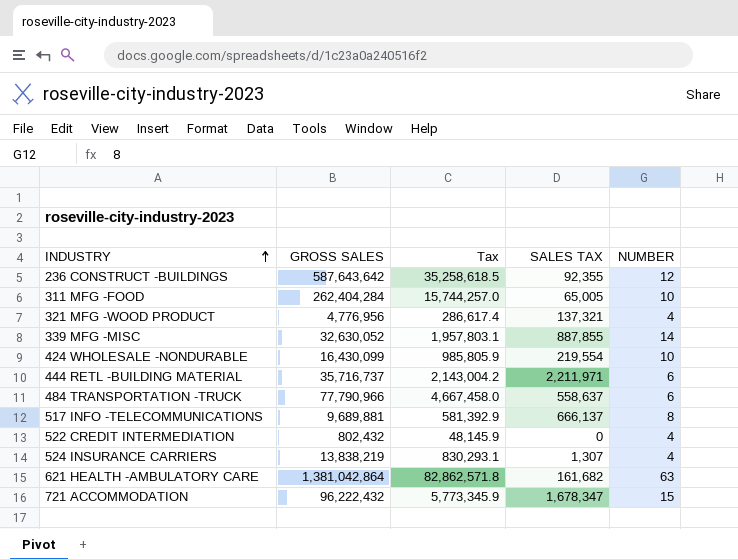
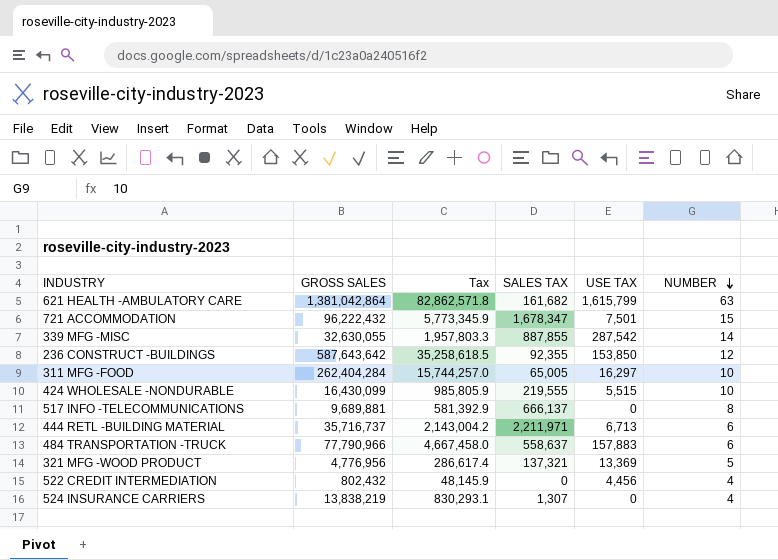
row order: INDUSTRY ascending -> NUMBER descending
column USE TAX | position: none -> 5
339 MFG -MISC | GROSS SALES: 32,630,052 -> 32,630,055
339 MFG -MISC | Tax: 1,957,803.1 -> 1,957,803.3
424 WHOLESALE -NONDURABLE | SALES TAX: 219,554 -> 219,555
321 MFG -WOOD PRODUCT | NUMBER: 4 -> 5

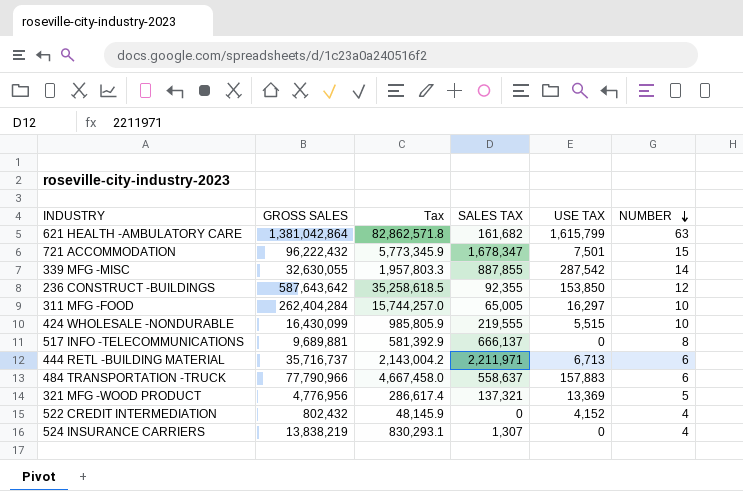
522 CREDIT INTERMEDIATION | USE TAX: 4,456 -> 4,152

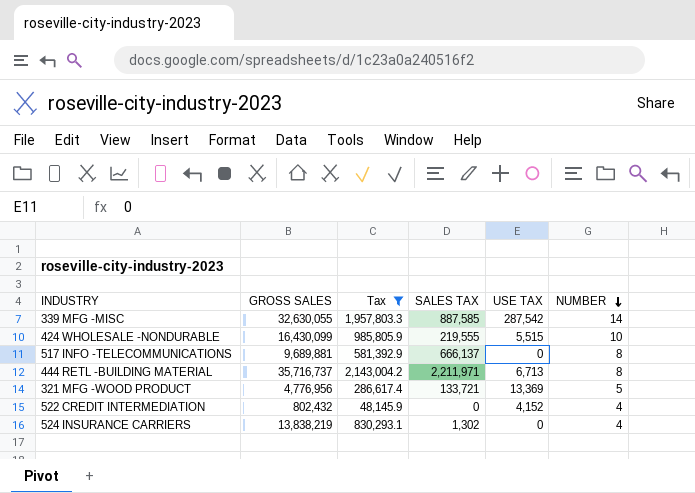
filter: none -> Tax <= 2,143,004.2
339 MFG -MISC | SALES TAX: 887,855 -> 887,585
444 RETL -BUILDING MATERIAL | NUMBER: 6 -> 8
321 MFG -WOOD PRODUCT | SALES TAX: 137,321 -> 133,721
524 INSURANCE CARRIERS | SALES TAX: 1,307 -> 1,302

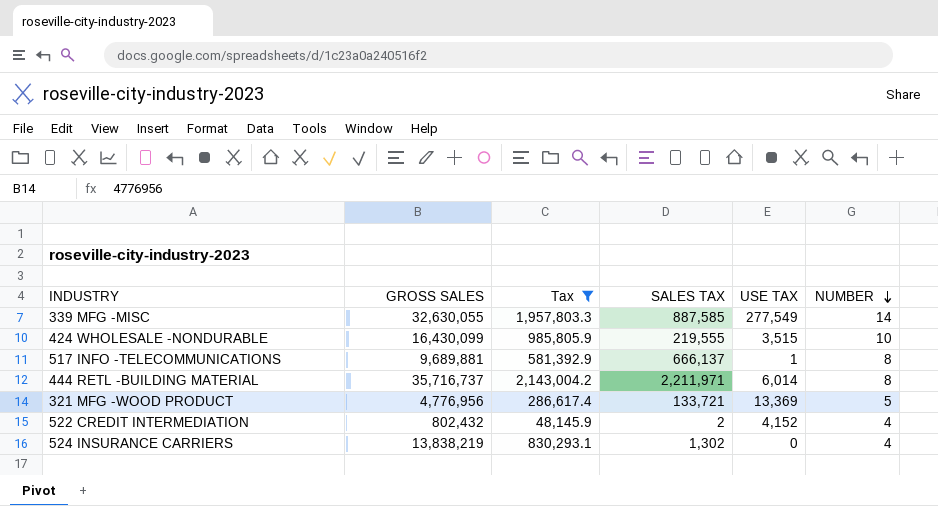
339 MFG -MISC | USE TAX: 287,542 -> 277,549
424 WHOLESALE -NONDURABLE | USE TAX: 5,515 -> 3,515
517 INFO -TELECOMMUNICATIONS | USE TAX: 0 -> 1
444 RETL -BUILDING MATERIAL | USE TAX: 6,713 -> 6,014
522 CREDIT INTERMEDIATION | SALES TAX: 0 -> 2

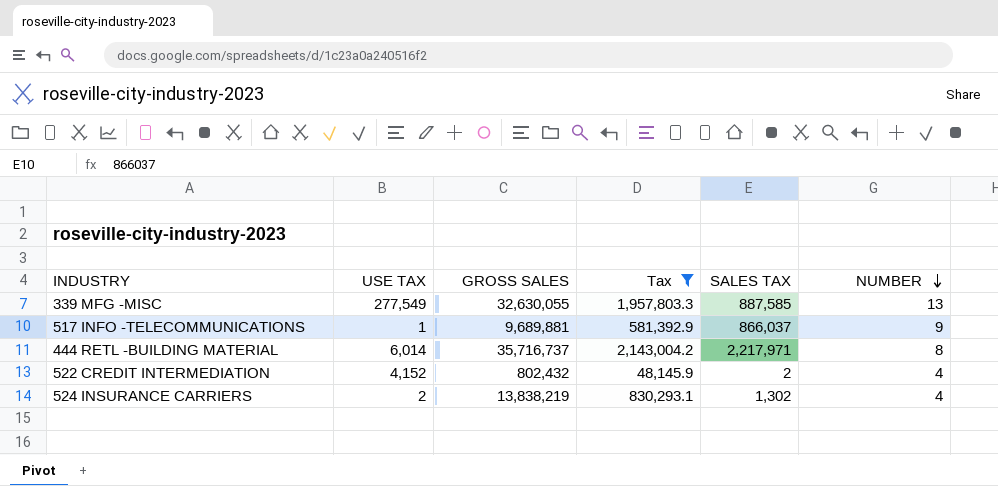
column USE TAX | position: 5 -> 2
row 424 WHOLESALE -NONDURABLE: 16,430,099 | 985,805.9 | 219,555 | 3,515 | 10 -> none
row 321 MFG -WOOD PRODUCT: 4,776,956 | 286,617.4 | 133,721 | 13,369 | 5 -> none
339 MFG -MISC | NUMBER: 14 -> 13
517 INFO -TELECOMMUNICATIONS | SALES TAX: 666,137 -> 866,037
517 INFO -TELECOMMUNICATIONS | NUMBER: 8 -> 9
444 RETL -BUILDING MATERIAL | SALES TAX: 2,211,971 -> 2,217,971
524 INSURANCE CARRIERS | USE TAX: 0 -> 2

